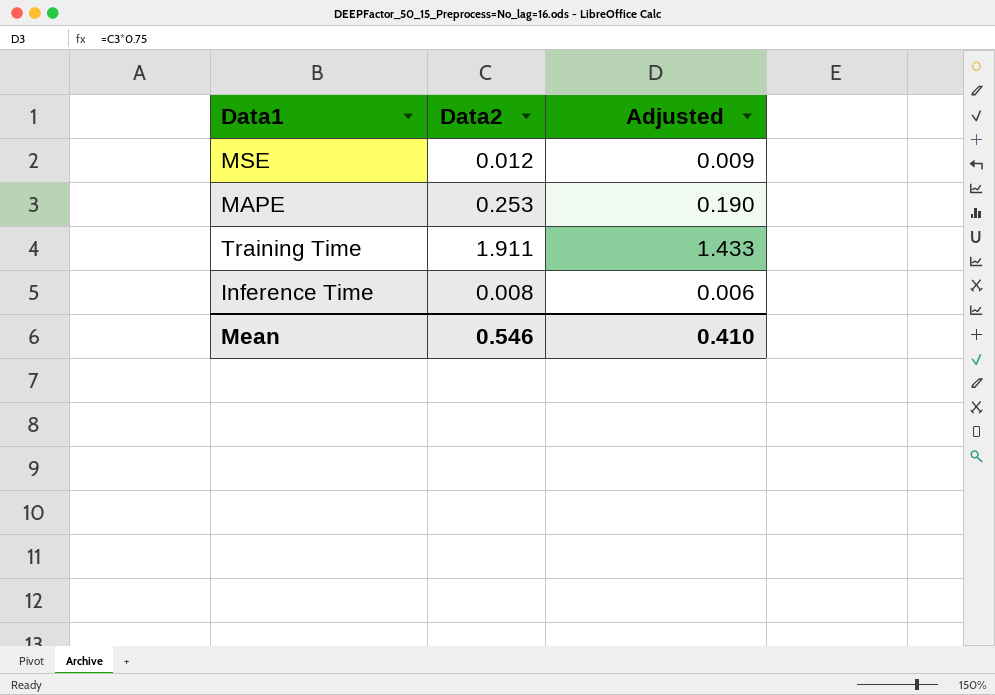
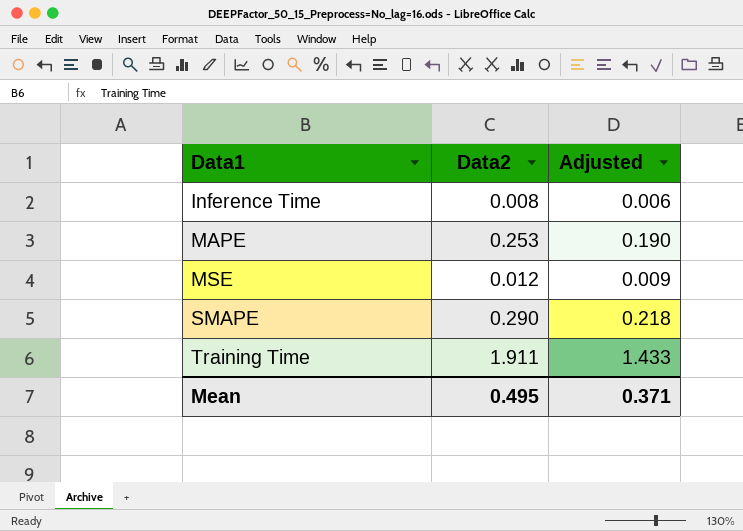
row order: none -> Data1 ascending
row SMAPE: none -> 0.290 | 0.218
Mean | Data2: 0.546 -> 0.495
Mean | Adjusted: 0.410 -> 0.371

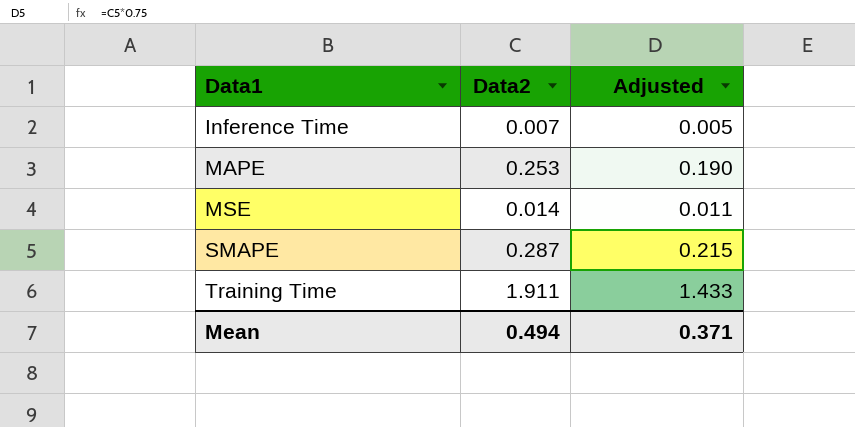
Inference Time | Data2: 0.008 -> 0.007
Inference Time | Adjusted: 0.006 -> 0.005
MSE | Data2: 0.012 -> 0.014
MSE | Adjusted: 0.009 -> 0.011
SMAPE | Data2: 0.290 -> 0.287
SMAPE | Adjusted: 0.218 -> 0.215
Mean | Data2: 0.495 -> 0.494

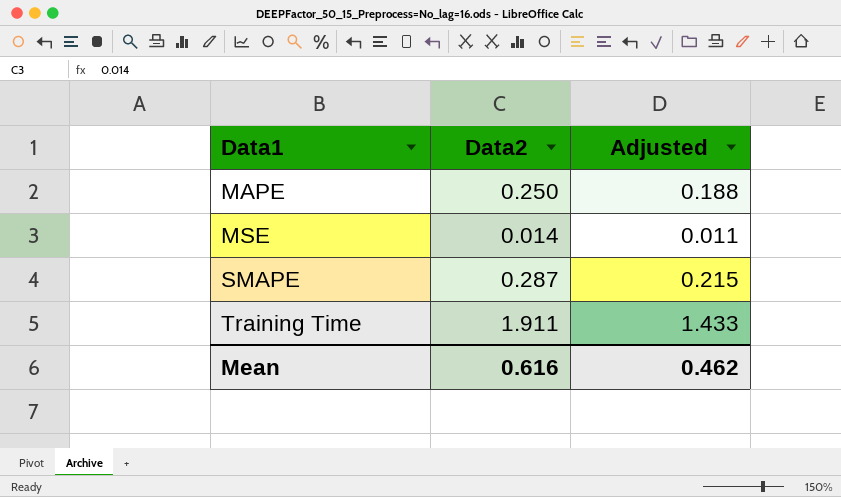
row Inference Time: 0.007 | 0.005 -> none
MAPE | Data2: 0.253 -> 0.250
MAPE | Adjusted: 0.190 -> 0.188
Mean | Data2: 0.494 -> 0.616
Mean | Adjusted: 0.371 -> 0.462

